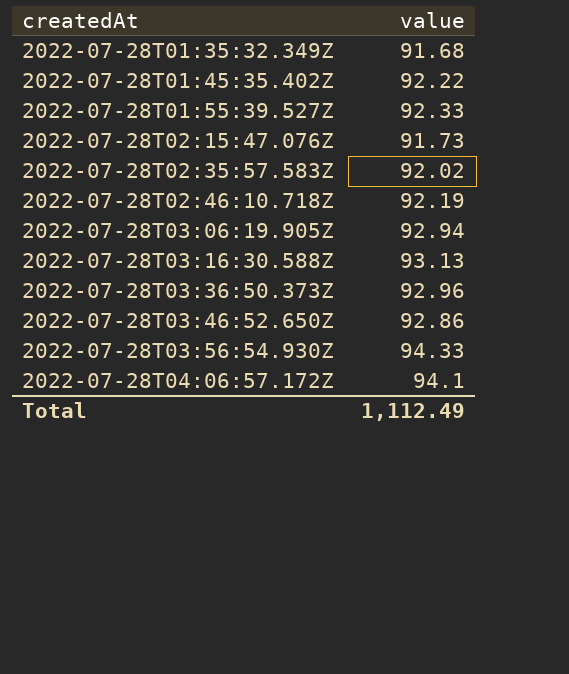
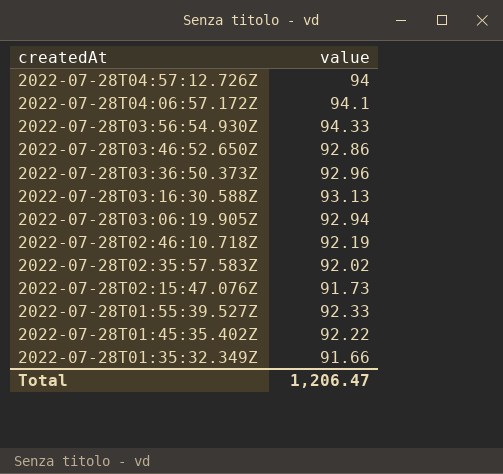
row order: createdAt ascending -> createdAt descending
row 2022-07-28T04:57:12.726Z: none -> 94
2022-07-28T01:35:32.349Z | value: 91.68 -> 91.66
Total | value: 1,112.49 -> 1,206.47

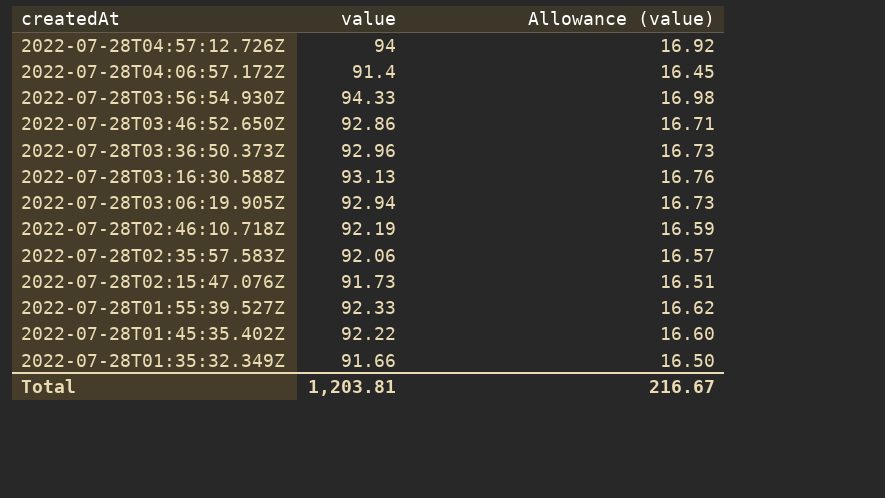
column Allowance (value) | formula: none -> [value] * 0.18
2022-07-28T04:06:57.172Z | value: 94.1 -> 91.4
2022-07-28T02:35:57.583Z | value: 92.02 -> 92.06
Total | value: 1,206.47 -> 1,203.81

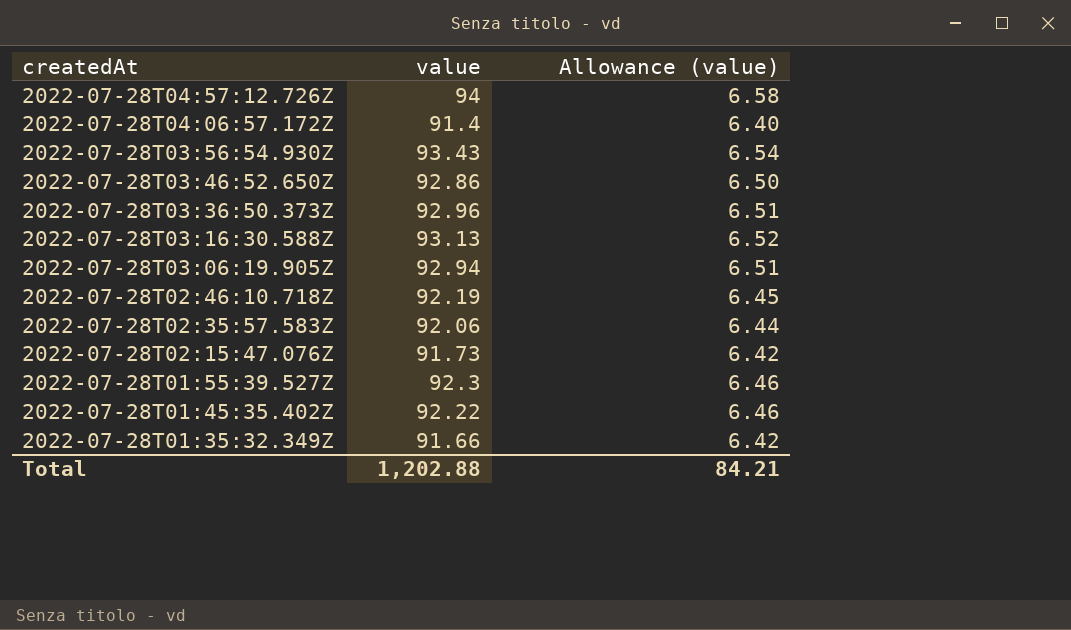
column Allowance (value) | formula: [value] * 0.18 -> [value] * 0.07
2022-07-28T03:56:54.930Z | value: 94.33 -> 93.43
2022-07-28T01:55:39.527Z | value: 92.33 -> 92.3
Total | value: 1,203.81 -> 1,202.88
Total | Allowance (value): 216.67 -> 84.21

